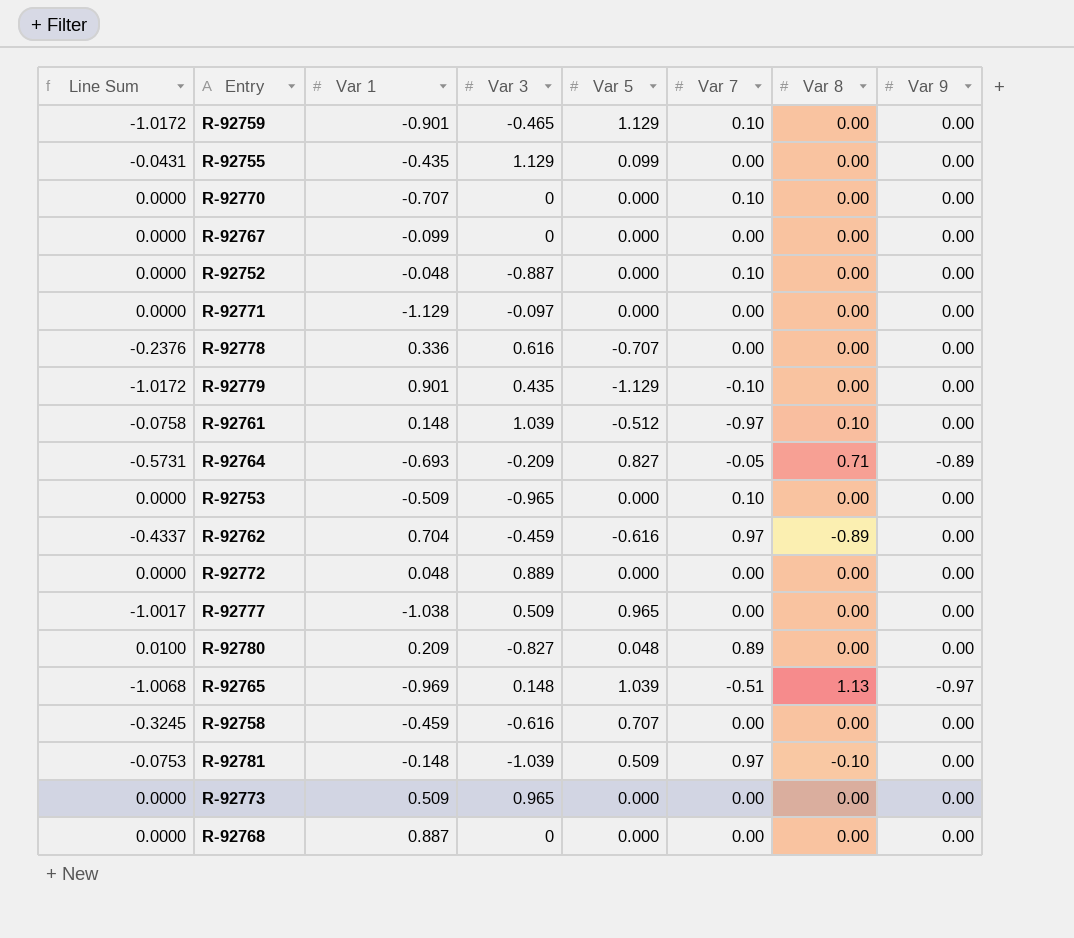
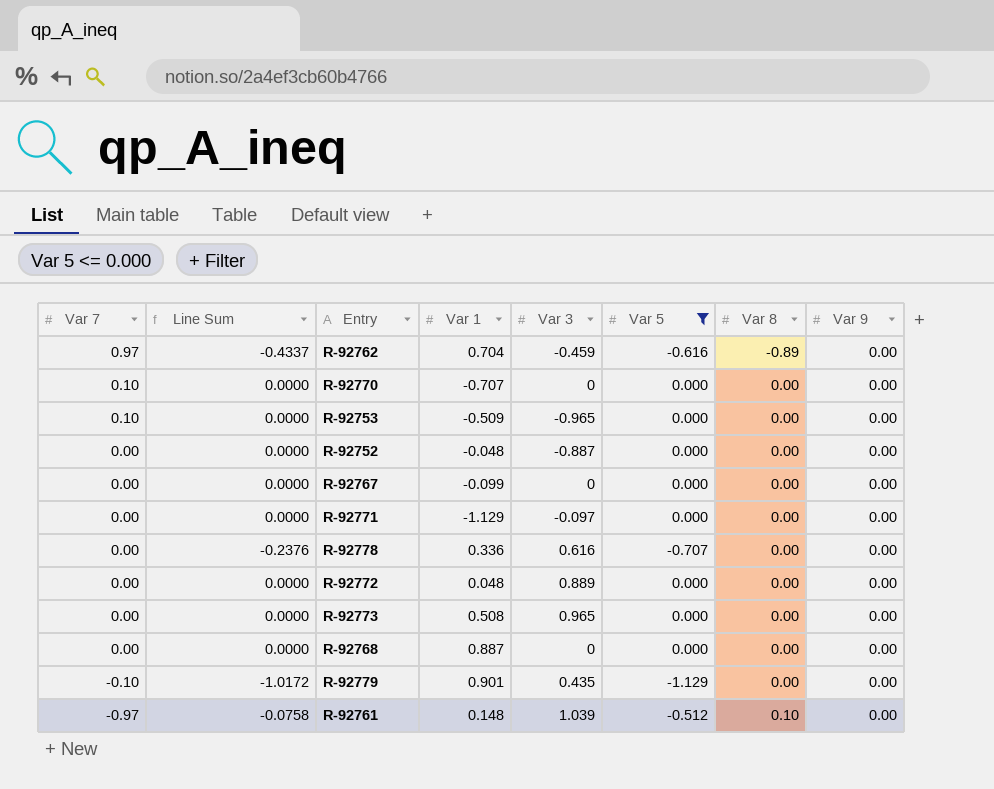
filter: none -> Var 5 <= 0.000
row order: none -> Var 7 descending
column Var 7 | position: 6 -> 1
R-92752 | Var 7: 0.10 -> 0.00
R-92773 | Var 1: 0.509 -> 0.508

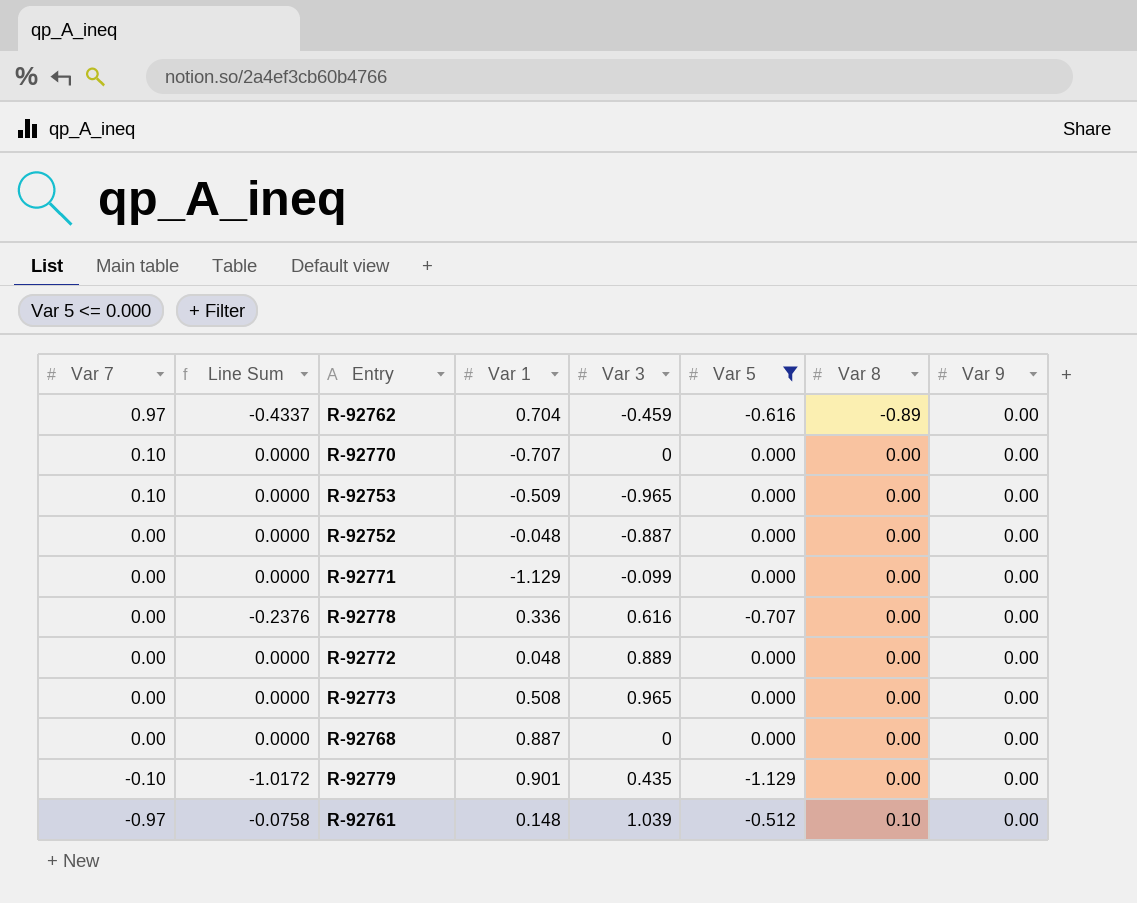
row R-92767: 0.00 | 0.0000 | -0.099 | 0 | 0.000 | 0.00 | 0.00 -> none
R-92771 | Var 3: -0.097 -> -0.099

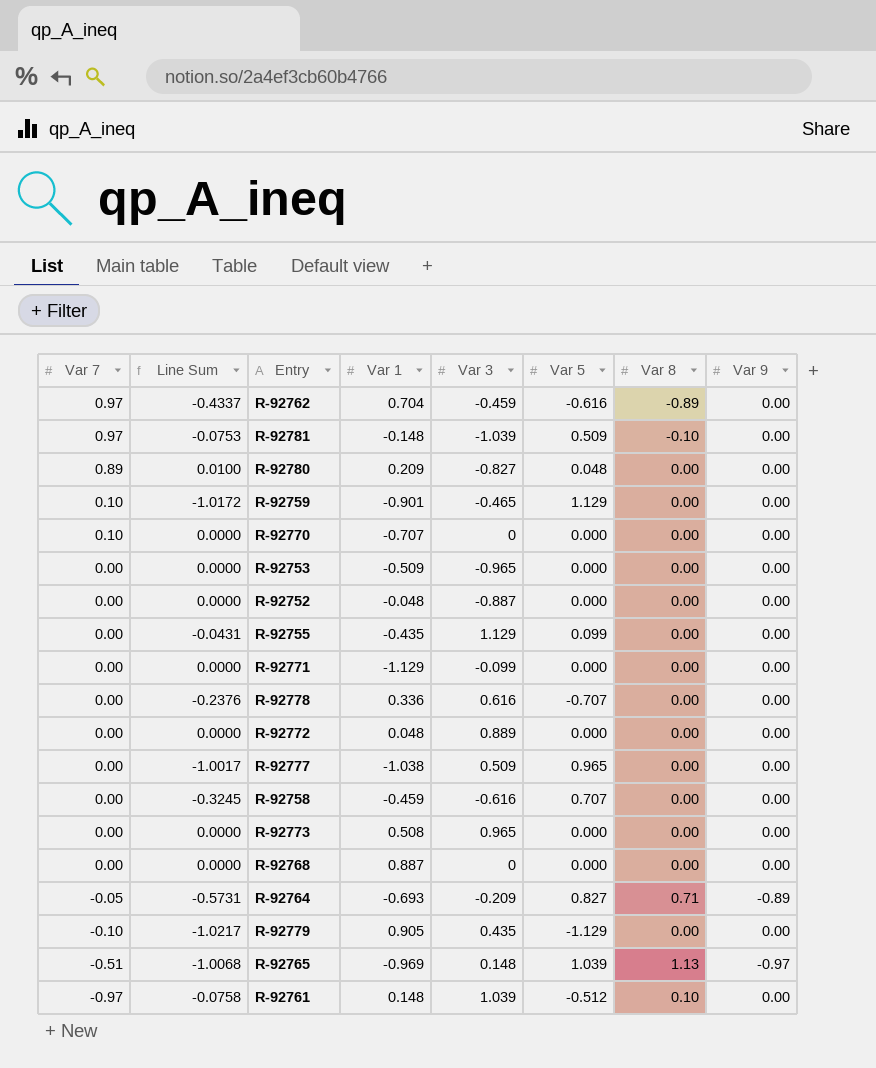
filter: Var 5 <= 0.000 -> none
R-92753 | Var 7: 0.10 -> 0.00
R-92779 | Line Sum: -1.0172 -> -1.0217
R-92779 | Var 1: 0.901 -> 0.905

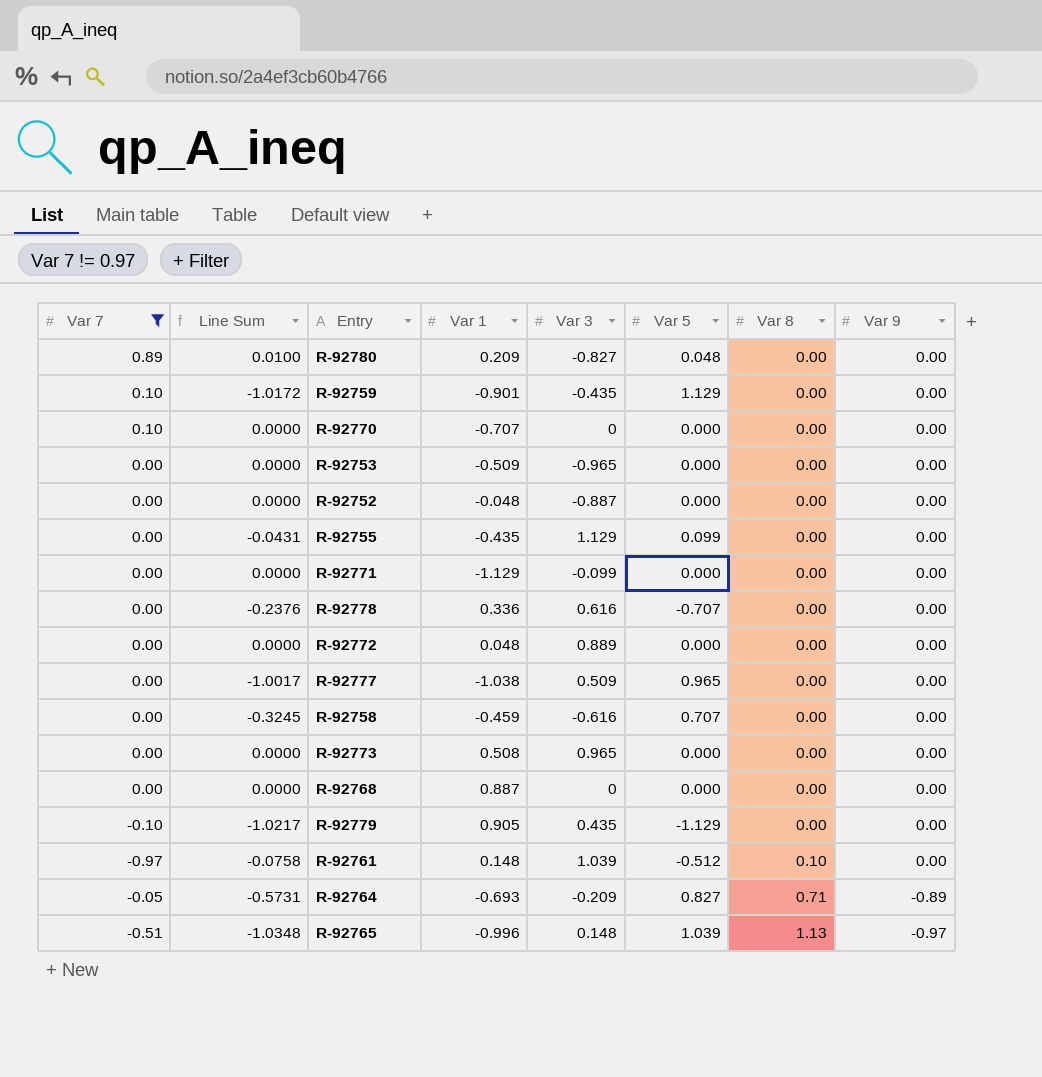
filter: none -> Var 7 != 0.97
row order: Var 7 descending -> Var 8 ascending
R-92759 | Var 3: -0.465 -> -0.435
R-92765 | Line Sum: -1.0068 -> -1.0348
R-92765 | Var 1: -0.969 -> -0.996

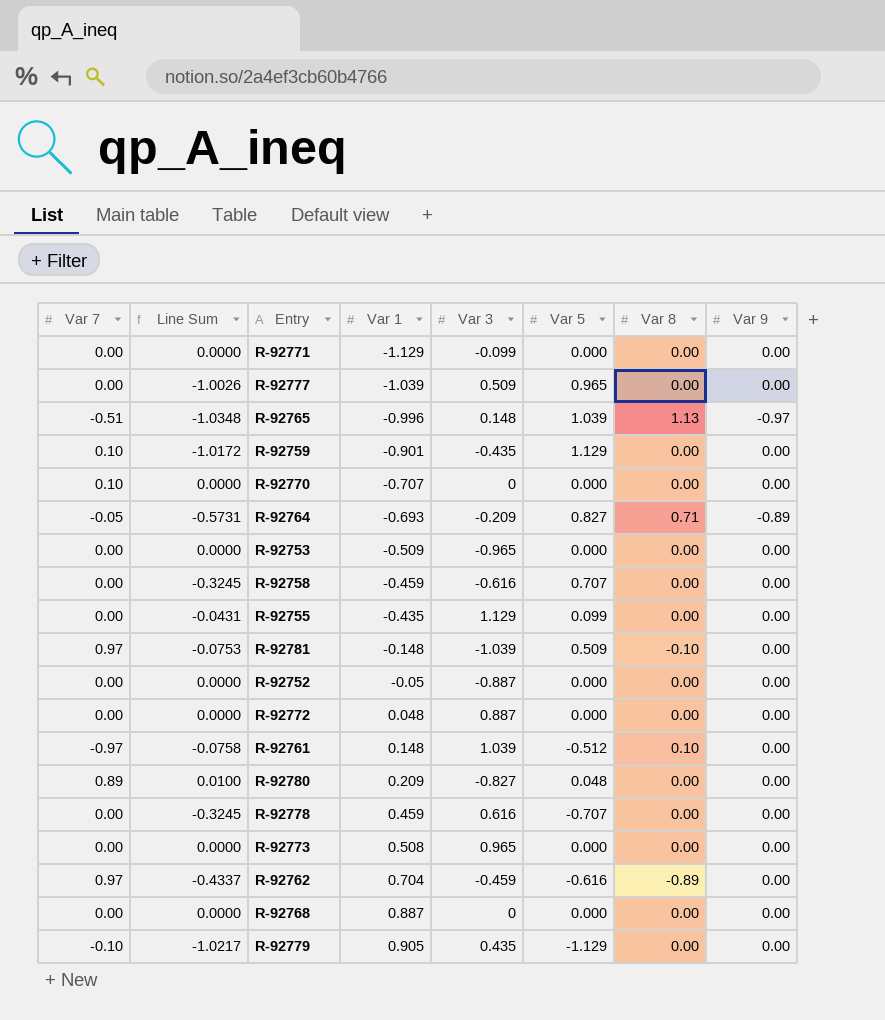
filter: Var 7 != 0.97 -> none
row order: Var 8 ascending -> Var 1 ascending
R-92777 | Line Sum: -1.0017 -> -1.0026
R-92777 | Var 1: -1.038 -> -1.039
R-92752 | Var 1: -0.048 -> -0.05
R-92772 | Var 3: 0.889 -> 0.887
R-92778 | Line Sum: -0.2376 -> -0.3245
R-92778 | Var 1: 0.336 -> 0.459

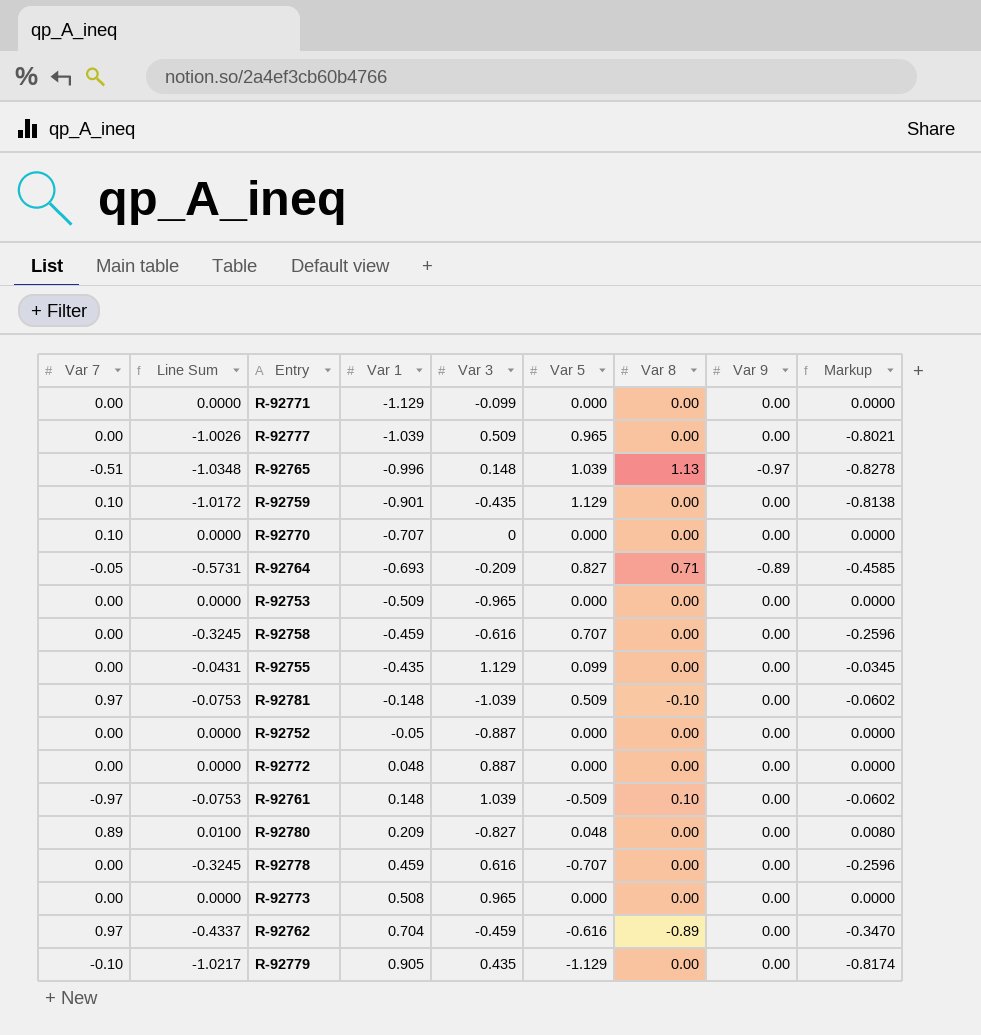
column Markup | formula: none -> [Line Sum] * 0.8
row R-92768: 0.00 | 0.0000 | 0.887 | 0 | 0.000 | 0.00 | 0.00 -> none
R-92761 | Line Sum: -0.0758 -> -0.0753
R-92761 | Var 5: -0.512 -> -0.509

